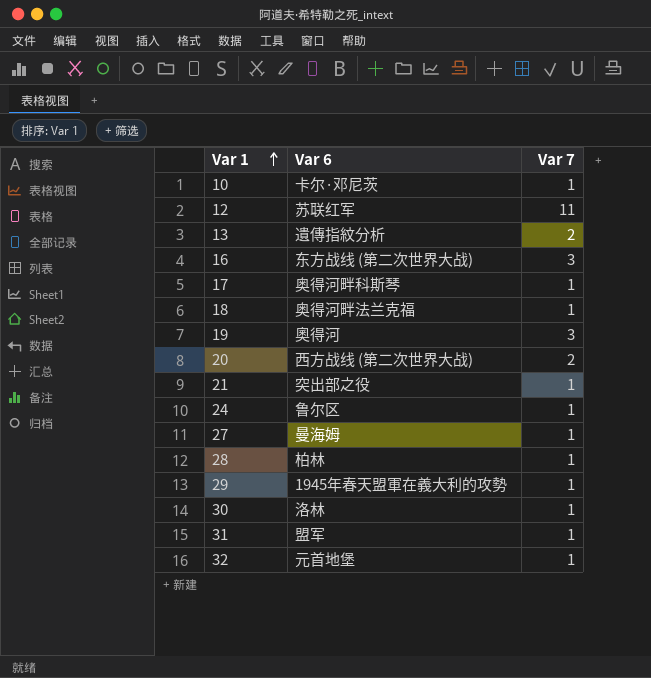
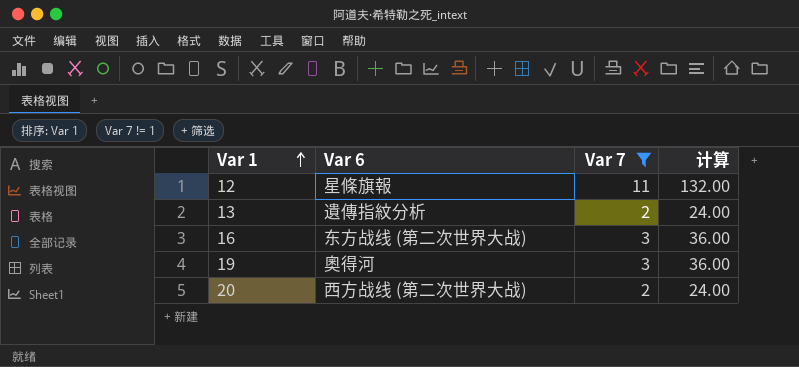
filter: none -> Var 7 != 1
column 计算 | formula: none -> [Var 7] * 12
12 | Var 6: 苏联红军 -> 星條旗報

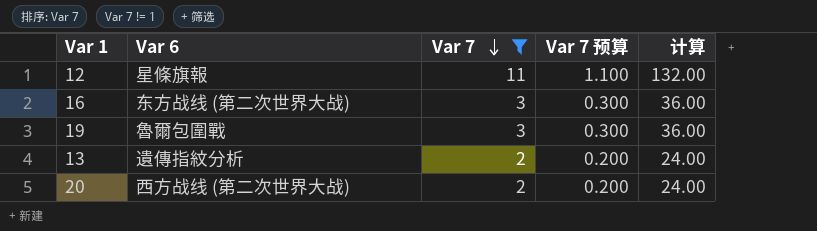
row order: Var 1 ascending -> Var 7 descending
column Var 7 预算 | formula: none -> [Var 7] * 0.1
19 | Var 6: 奧得河 -> 魯爾包圍戰

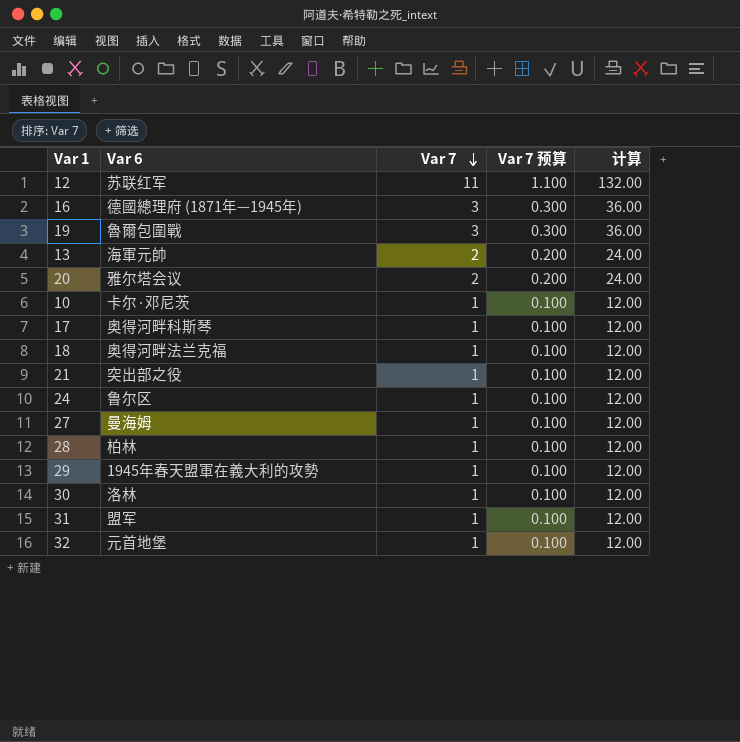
filter: Var 7 != 1 -> none
12 | Var 6: 星條旗報 -> 苏联红军
16 | Var 6: 东方战线 (第二次世界大战) -> 德國總理府 (1871年—1945年)
13 | Var 6: 遺傳指紋分析 -> 海軍元帥
20 | Var 6: 西方战线 (第二次世界大战) -> 雅尔塔会议

